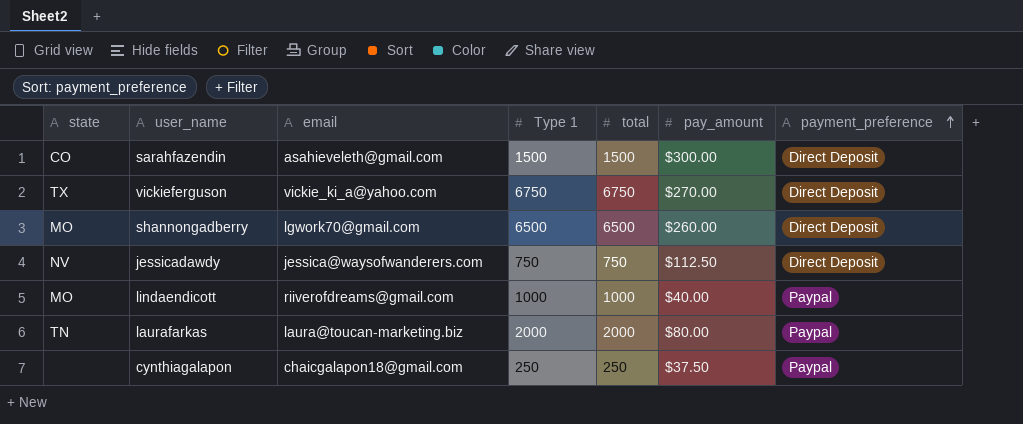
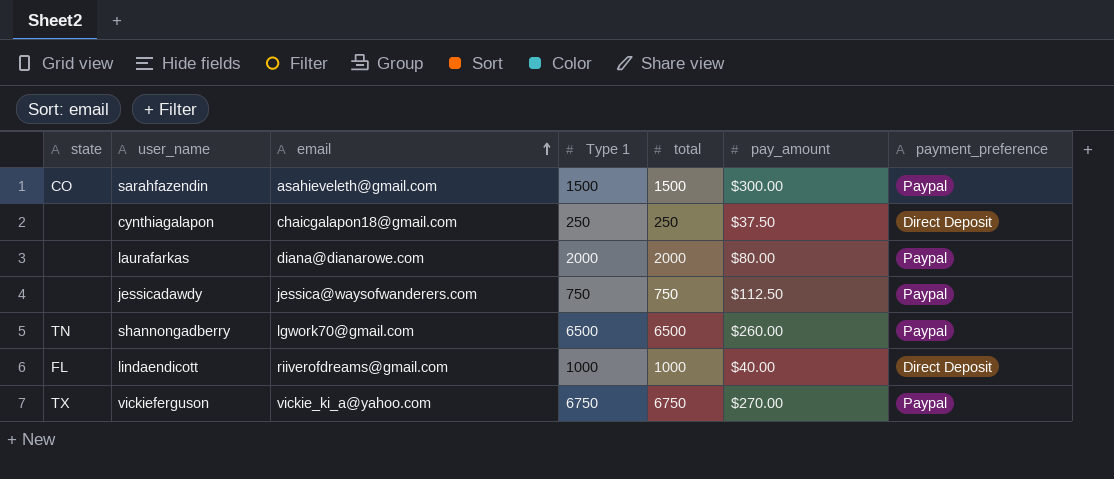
row order: payment_preference ascending -> email ascending
sarahfazendin | payment_preference: Direct Deposit -> Paypal
cynthiagalapon | payment_preference: Paypal -> Direct Deposit
laurafarkas | state: TN -> none
laurafarkas | email: laura@toucan-marketing.biz -> diana@dianarowe.com
jessicadawdy | state: NV -> none
jessicadawdy | payment_preference: Direct Deposit -> Paypal
shannongadberry | state: MO -> TN
shannongadberry | payment_preference: Direct Deposit -> Paypal
lindaendicott | state: MO -> FL
lindaendicott | payment_preference: Paypal -> Direct Deposit
vickieferguson | payment_preference: Direct Deposit -> Paypal

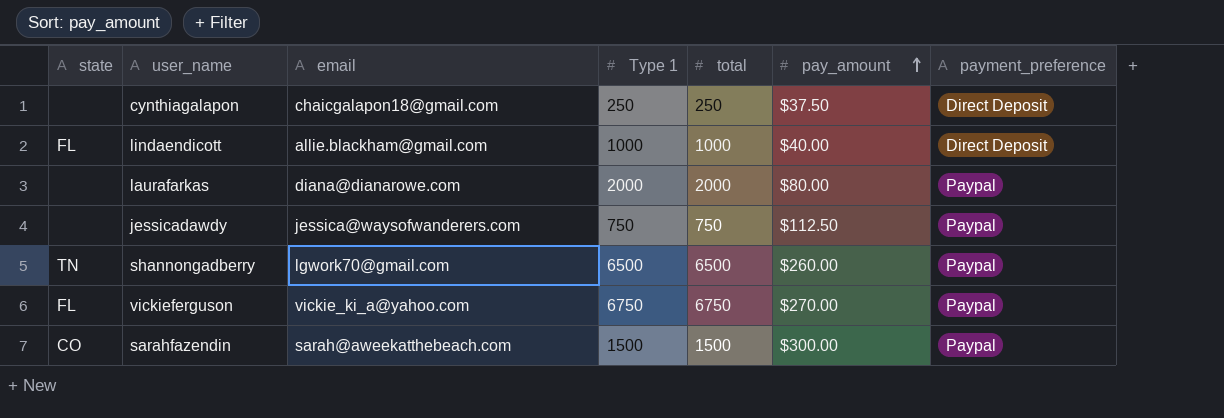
row order: email ascending -> pay_amount ascending
lindaendicott | email: riiverofdreams@gmail.com -> allie.blackham@gmail.com
vickieferguson | state: TX -> FL
sarahfazendin | email: asahieveleth@gmail.com -> sarah@aweekatthebeach.com

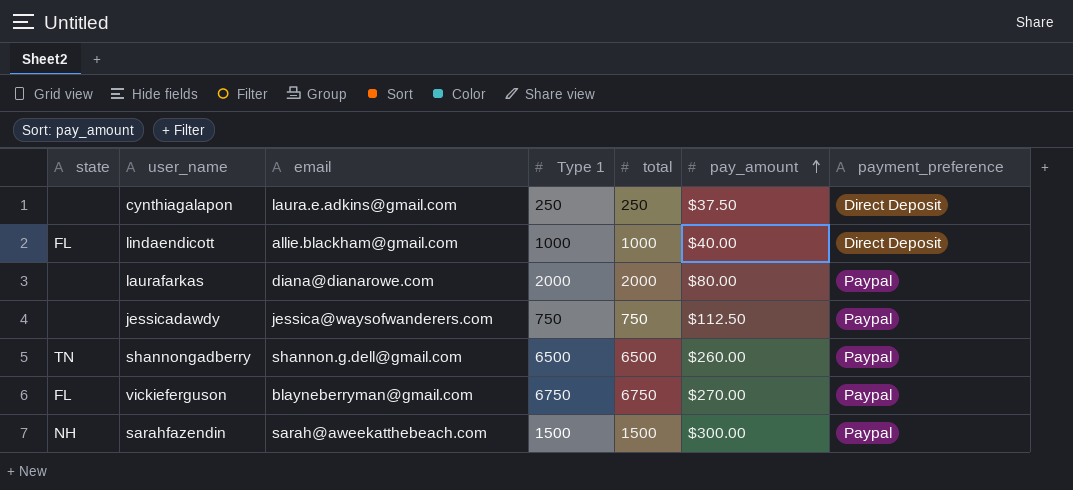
cynthiagalapon | email: chaicgalapon18@gmail.com -> laura.e.adkins@gmail.com
shannongadberry | email: lgwork70@gmail.com -> shannon.g.dell@gmail.com
vickieferguson | email: vickie_ki_a@yahoo.com -> blayneberryman@gmail.com
sarahfazendin | state: CO -> NH

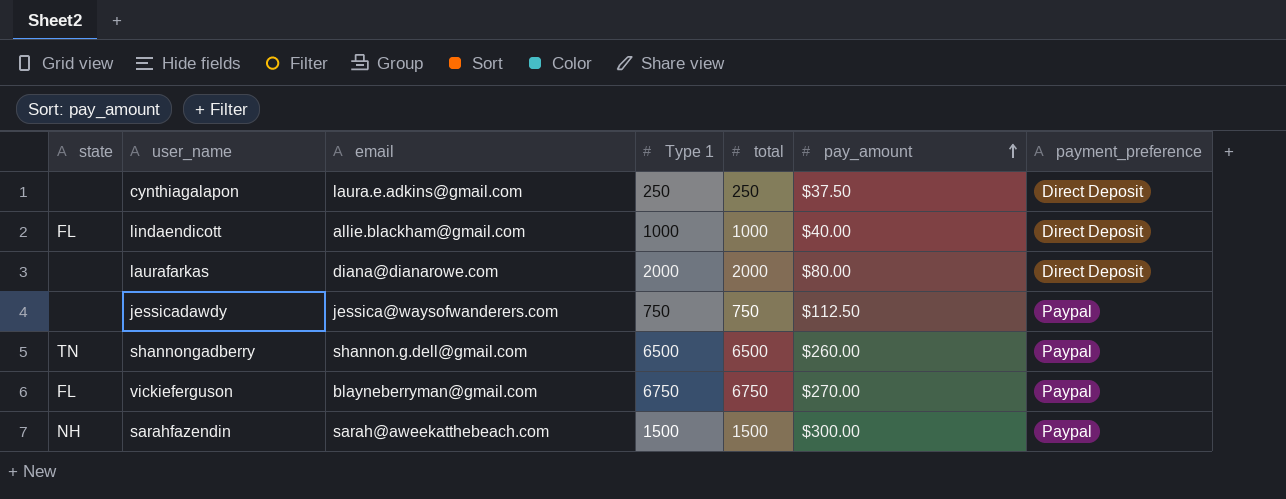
laurafarkas | payment_preference: Paypal -> Direct Deposit

